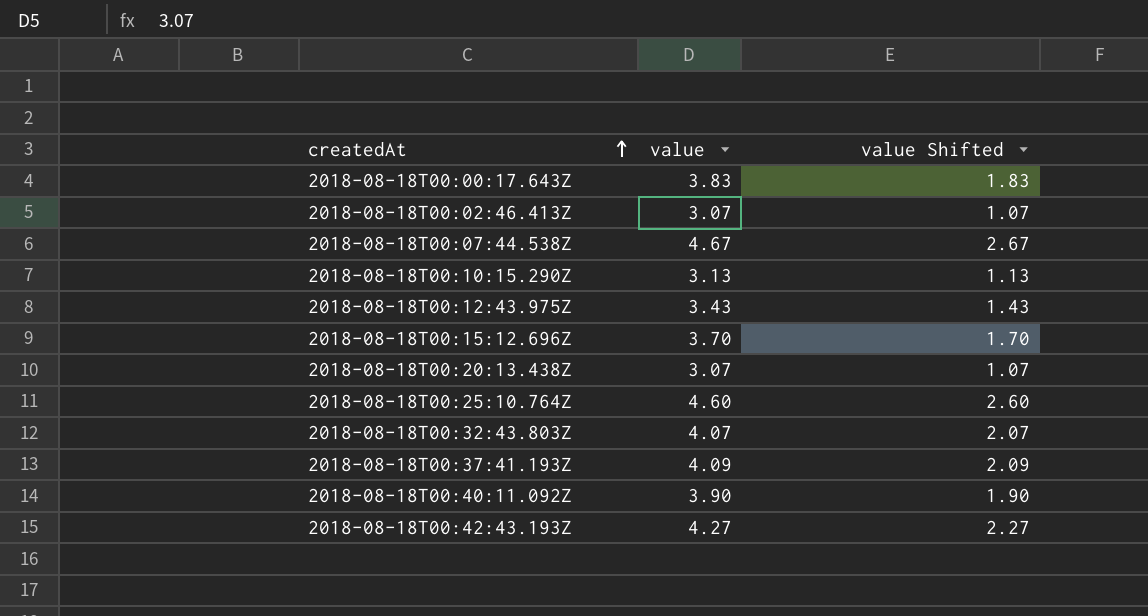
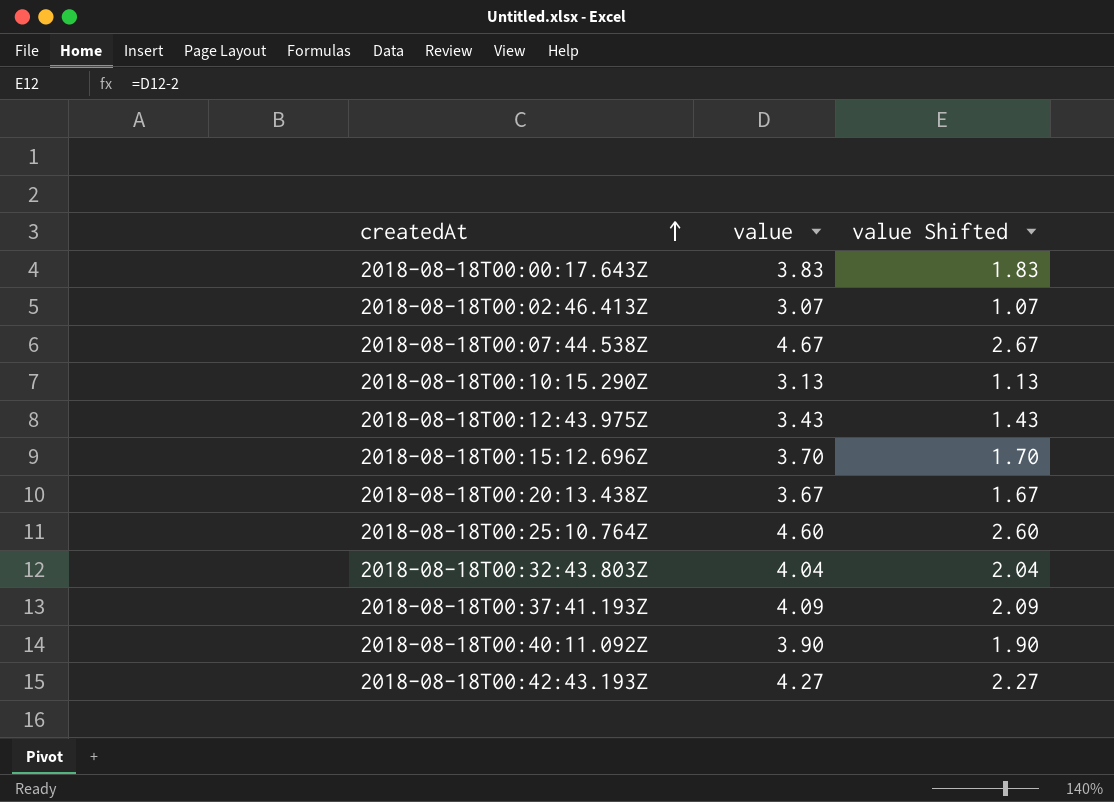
2018-08-18T00:20:13.438Z | value: 3.07 -> 3.67
2018-08-18T00:20:13.438Z | value Shifted: 1.07 -> 1.67
2018-08-18T00:32:43.803Z | value: 4.07 -> 4.04
2018-08-18T00:32:43.803Z | value Shifted: 2.07 -> 2.04

